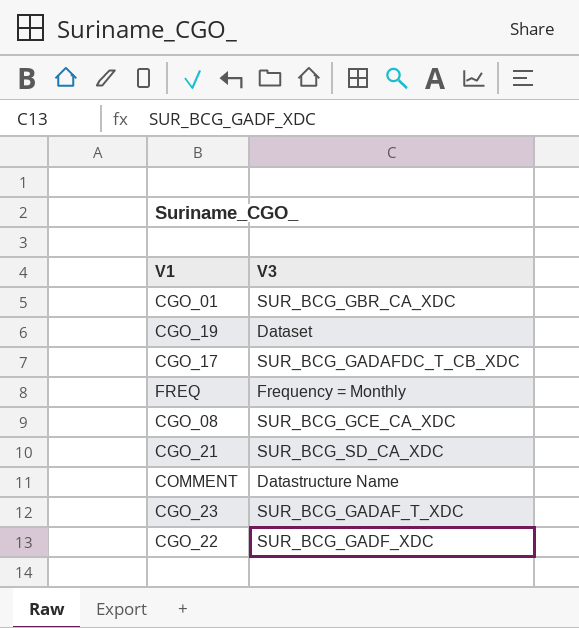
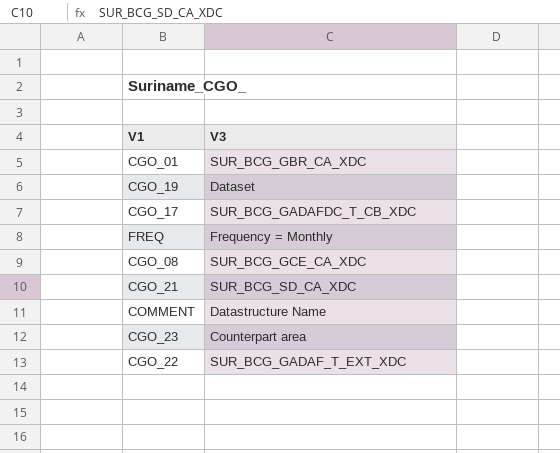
CGO_23 | V3: SUR_BCG_GADAF_T_XDC -> Counterpart area
CGO_22 | V3: SUR_BCG_GADF_XDC -> SUR_BCG_GADAF_T_EXT_XDC

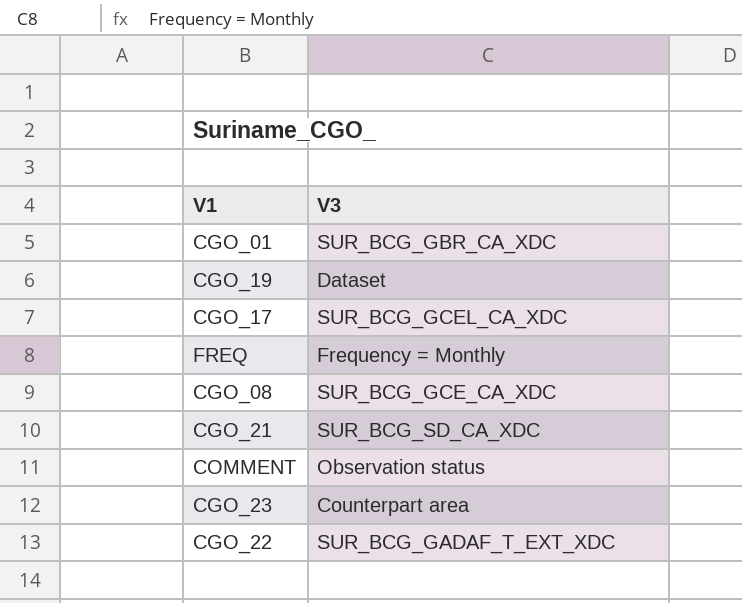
CGO_17 | V3: SUR_BCG_GADAFDC_T_CB_XDC -> SUR_BCG_GCEL_CA_XDC
COMMENT | V3: Datastructure Name -> Observation status

